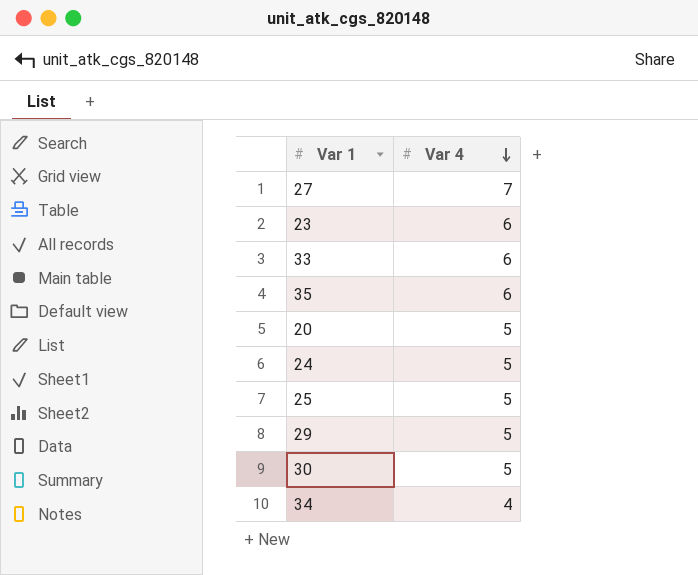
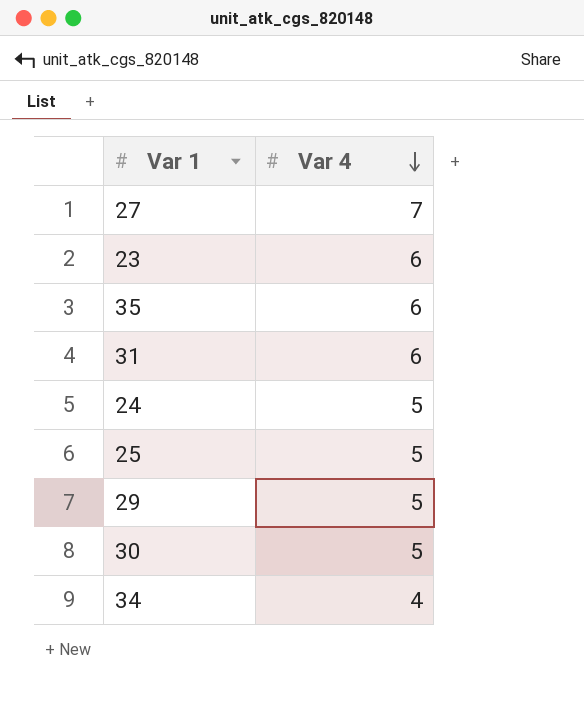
row 33: 6 -> none
row 20: 5 -> none
row 31: none -> 6

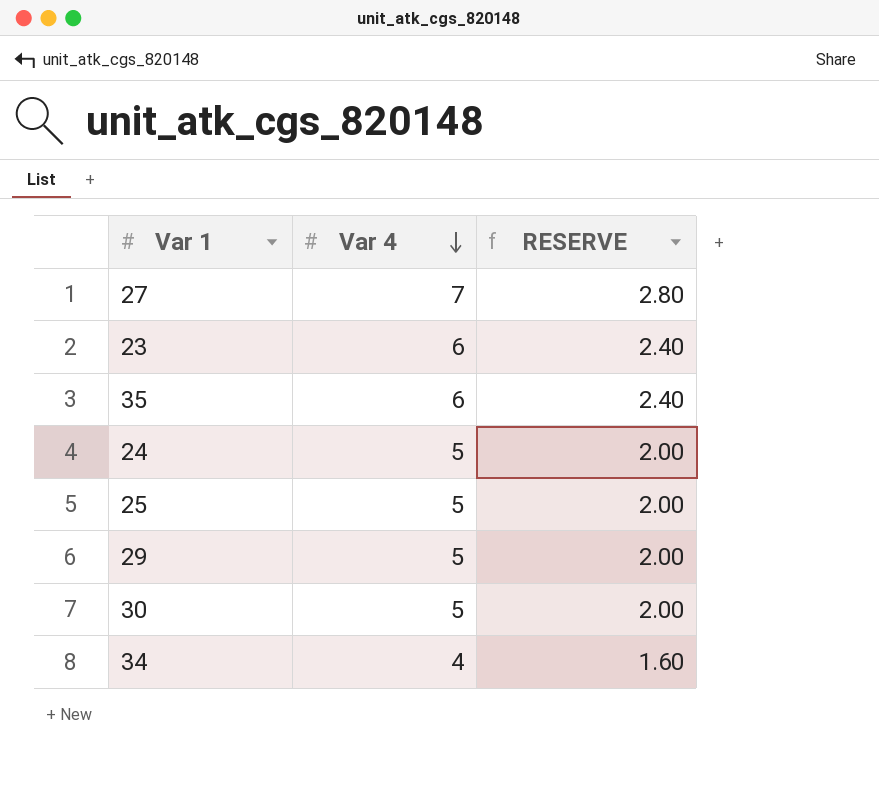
column RESERVE | formula: none -> [Var 4] * 0.4
row 31: 6 -> none

